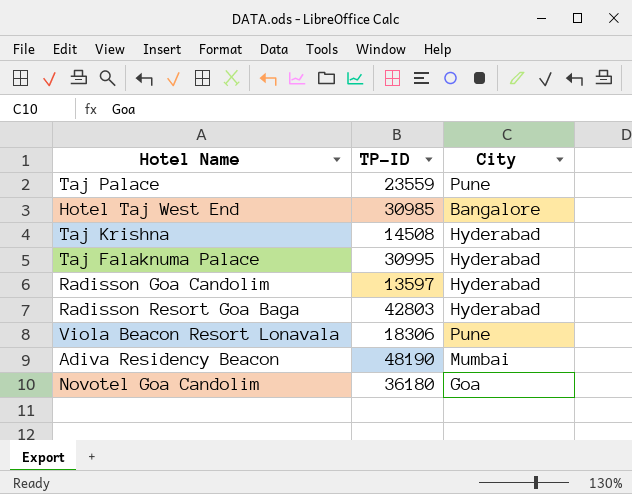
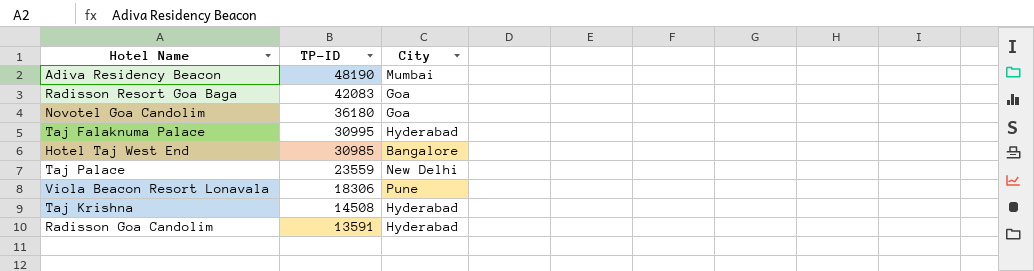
row order: none -> TP-ID descending
Radisson Resort Goa Baga | TP-ID: 42803 -> 42083
Radisson Resort Goa Baga | City: Hyderabad -> Goa
Taj Palace | City: Pune -> New Delhi
Radisson Goa Candolim | TP-ID: 13597 -> 13591

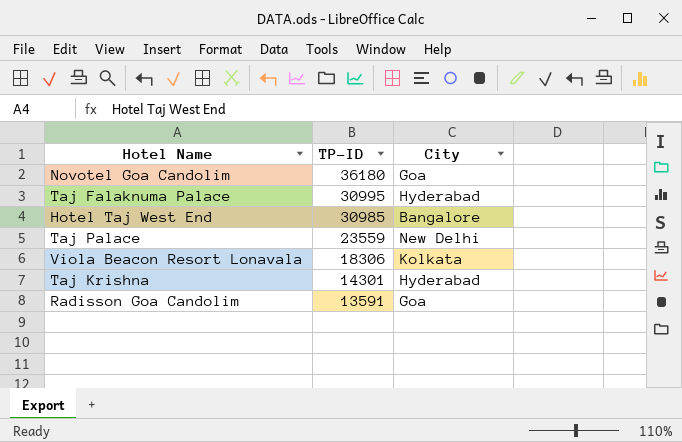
row Adiva Residency Beacon: 48190 | Mumbai -> none
row Radisson Resort Goa Baga: 42083 | Goa -> none
Viola Beacon Resort Lonavala | City: Pune -> Kolkata
Taj Krishna | TP-ID: 14508 -> 14301
Radisson Goa Candolim | City: Hyderabad -> Goa

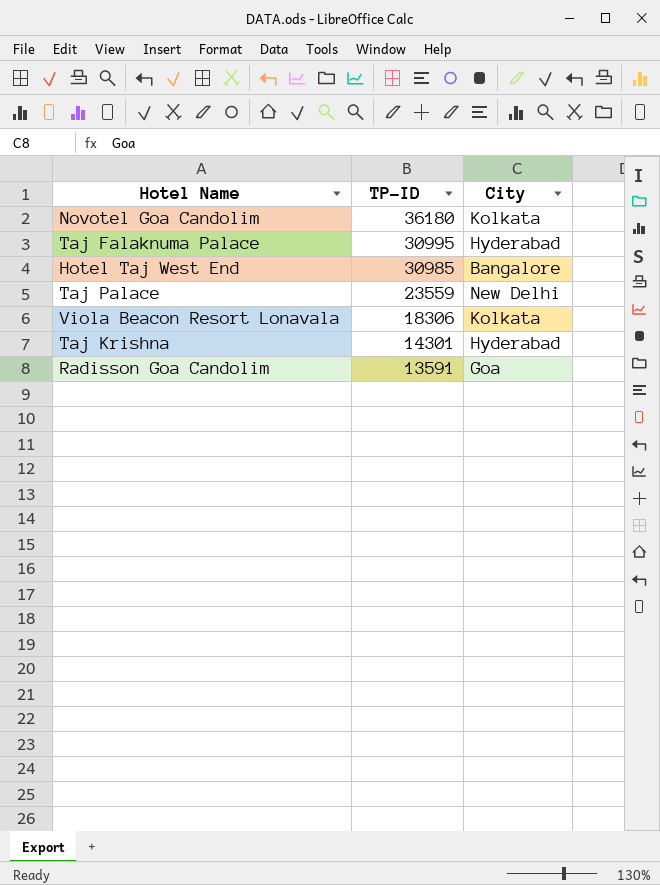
Novotel Goa Candolim | City: Goa -> Kolkata

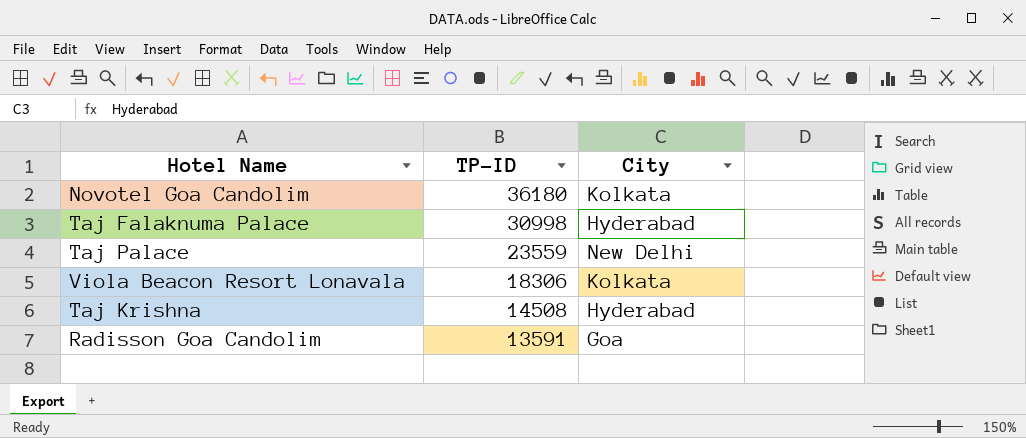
row Hotel Taj West End: 30985 | Bangalore -> none
Taj Falaknuma Palace | TP-ID: 30995 -> 30998
Taj Krishna | TP-ID: 14301 -> 14508

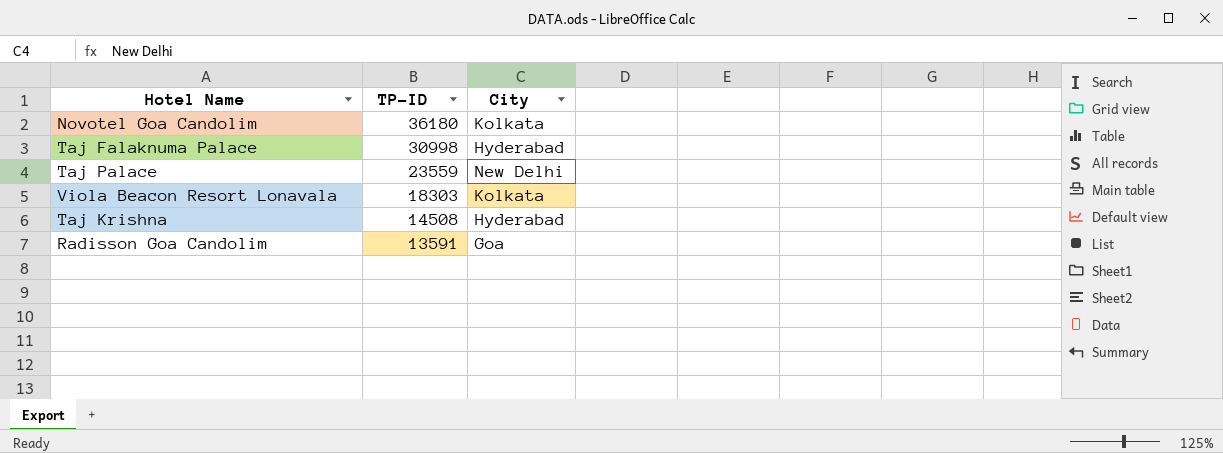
Viola Beacon Resort Lonavala | TP-ID: 18306 -> 18303

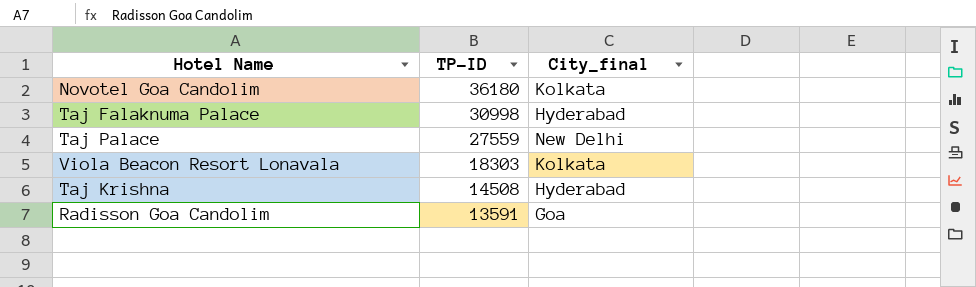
column name: City -> City_final
Taj Palace | TP-ID: 23559 -> 27559

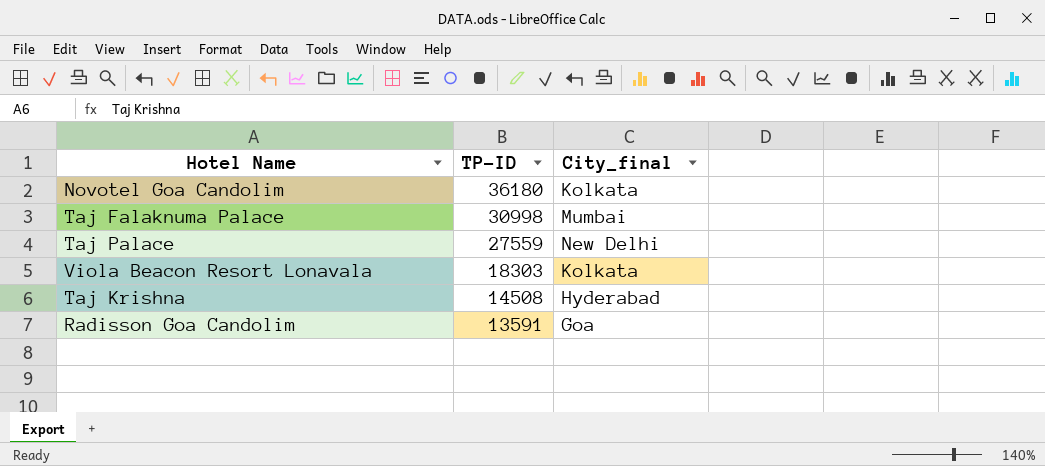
Taj Falaknuma Palace | City_final: Hyderabad -> Mumbai

